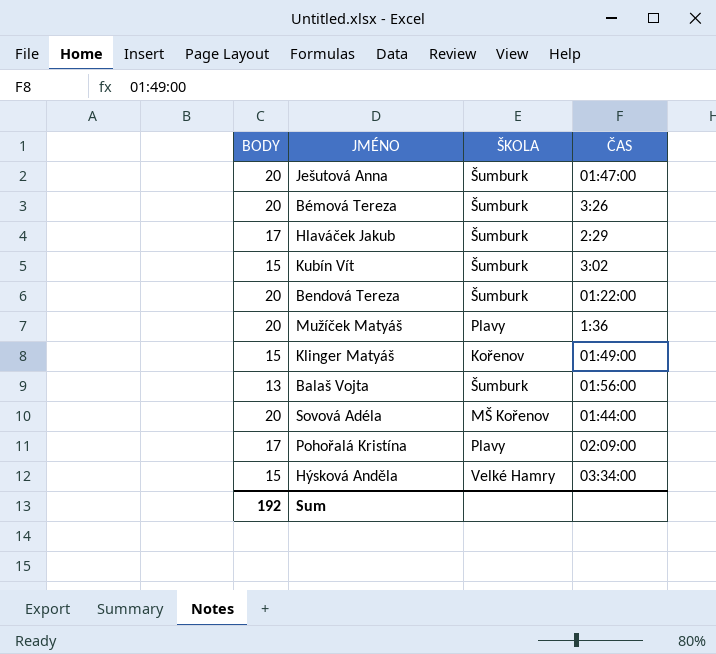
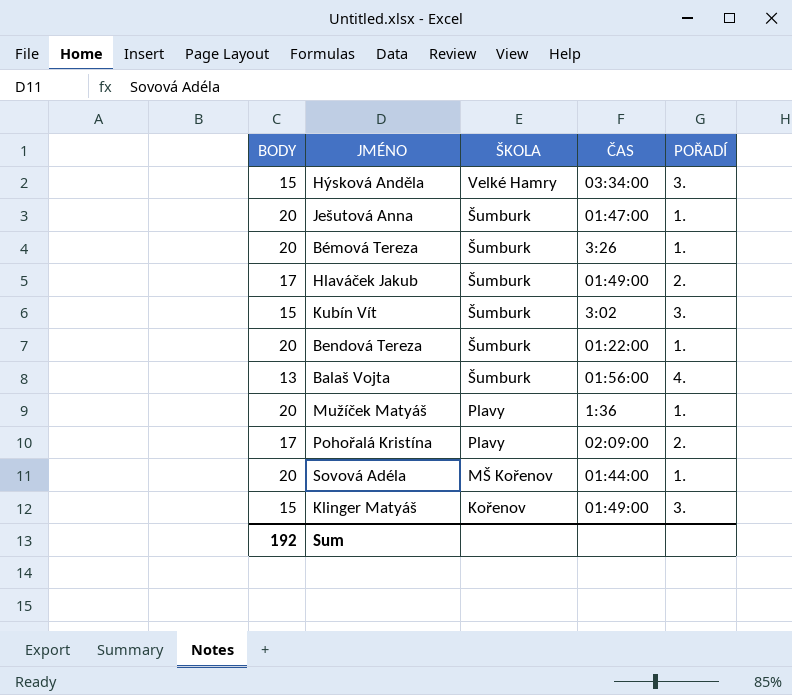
row order: none -> ŠKOLA descending
column POŘADÍ | position: none -> 5
Hlaváček Jakub | ČAS: 2:29 -> 01:49:00

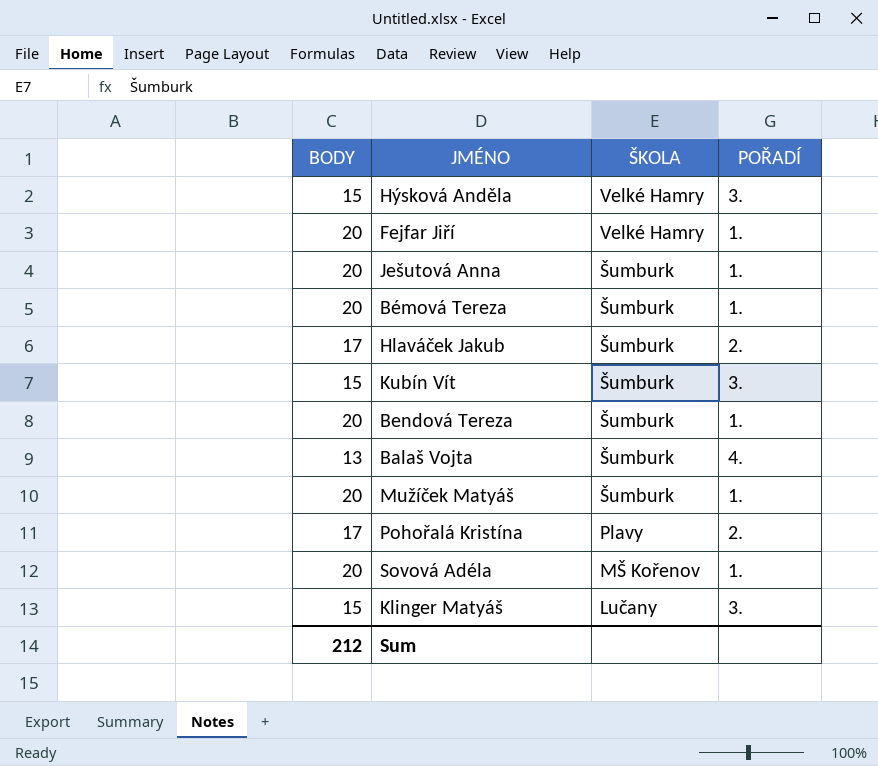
column ČAS | position: 4 -> none
row Fejfar Jiří: none -> 20 | Velké Hamry | 1.
Mužíček Matyáš | ŠKOLA: Plavy -> Šumburk
Klinger Matyáš | ŠKOLA: Kořenov -> Lučany
Sum | BODY: 192 -> 212

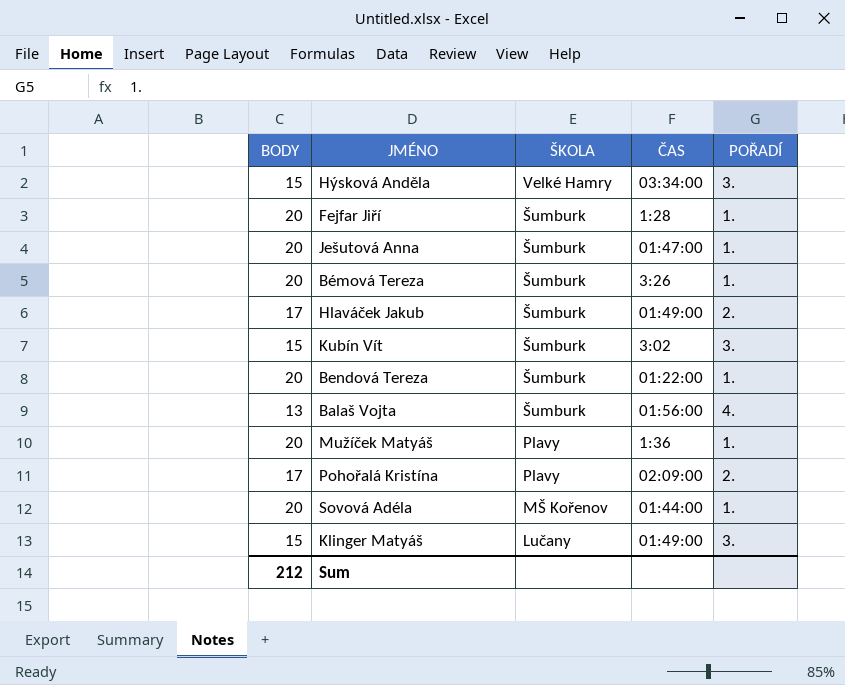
column ČAS | position: none -> 4
Fejfar Jiří | ŠKOLA: Velké Hamry -> Šumburk
Mužíček Matyáš | ŠKOLA: Šumburk -> Plavy

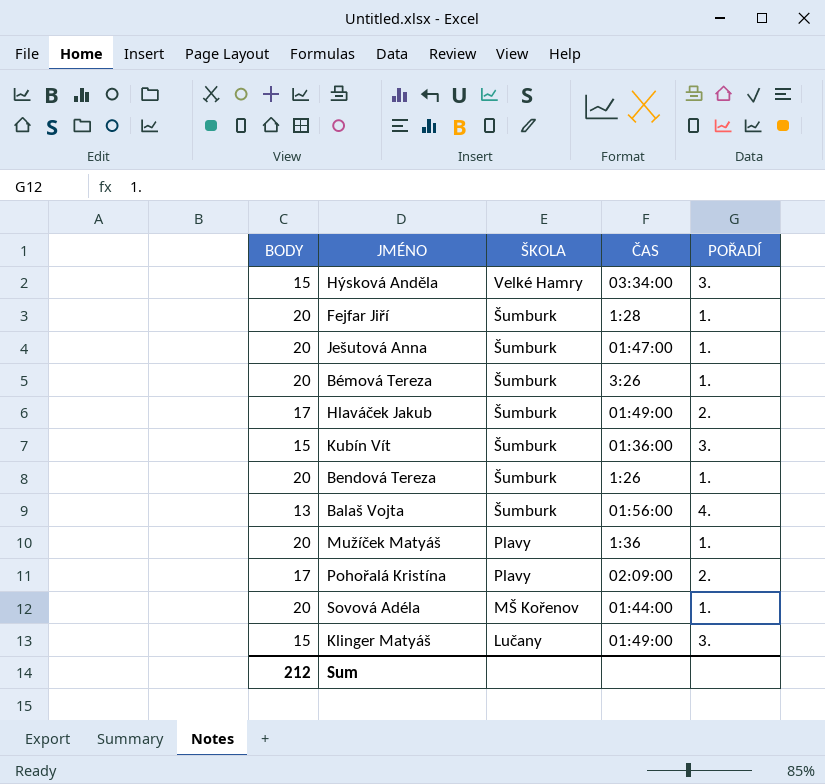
Kubín Vít | ČAS: 3:02 -> 01:36:00
Bendová Tereza | ČAS: 01:22:00 -> 1:26

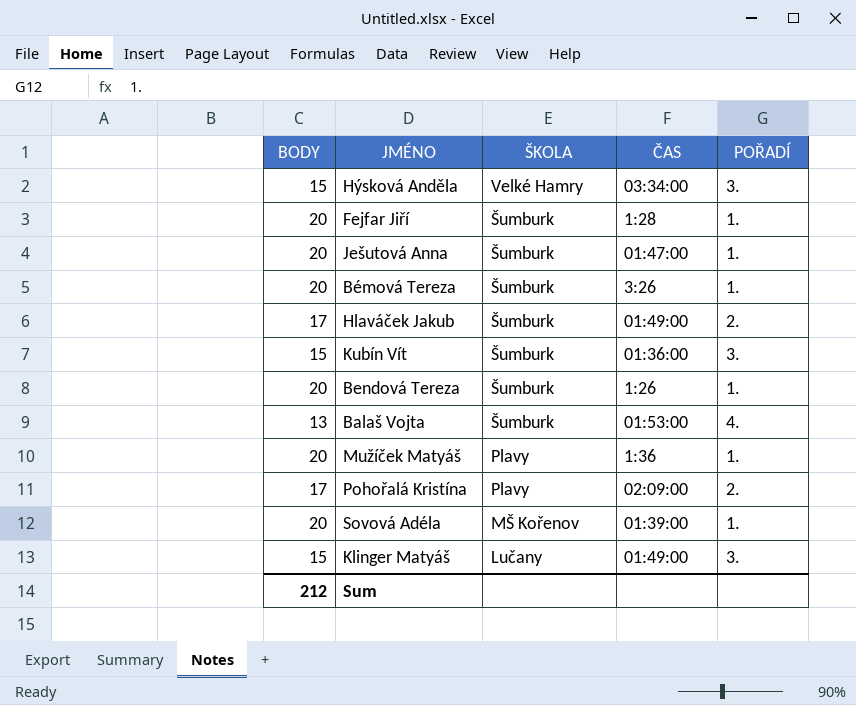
Balaš Vojta | ČAS: 01:56:00 -> 01:53:00
Sovová Adéla | ČAS: 01:44:00 -> 01:39:00

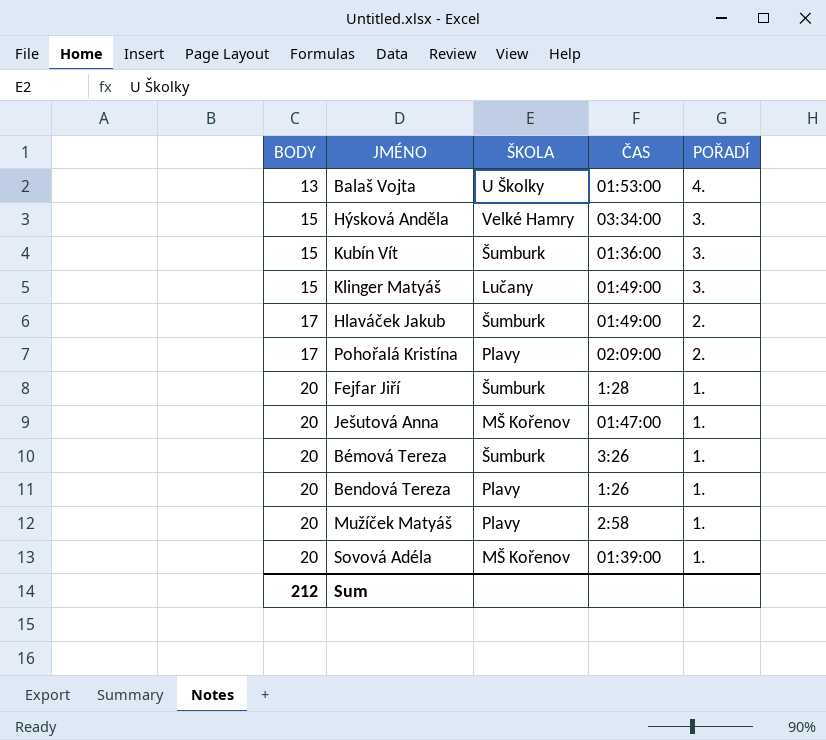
row order: ŠKOLA descending -> BODY ascending
Balaš Vojta | ŠKOLA: Šumburk -> U Školky
Ješutová Anna | ŠKOLA: Šumburk -> MŠ Kořenov
Bendová Tereza | ŠKOLA: Šumburk -> Plavy
Mužíček Matyáš | ČAS: 1:36 -> 2:58

